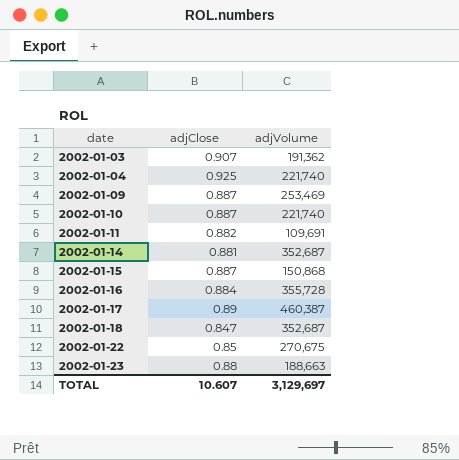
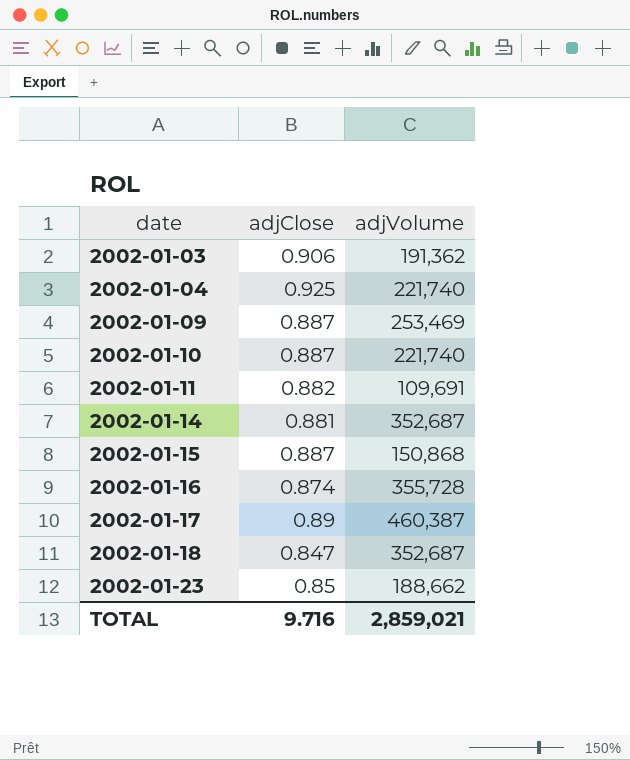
row 2002-01-22: 0.85 | 270,675 -> none
2002-01-03 | adjClose: 0.907 -> 0.906
2002-01-16 | adjClose: 0.884 -> 0.874
2002-01-23 | adjClose: 0.88 -> 0.85
2002-01-23 | adjVolume: 188,663 -> 188,662
TOTAL | adjClose: 10.607 -> 9.716
TOTAL | adjVolume: 3,129,697 -> 2,859,021

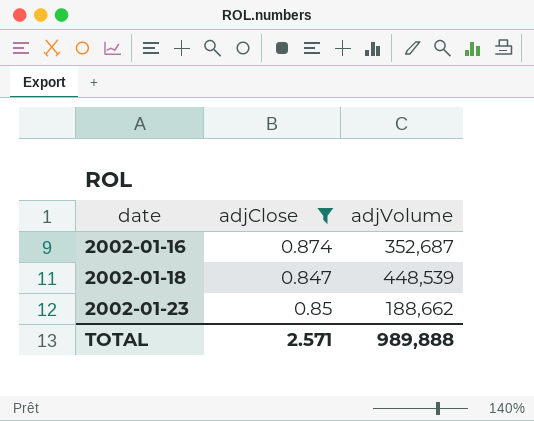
filter: none -> adjClose <= 0.874
2002-01-16 | adjVolume: 355,728 -> 352,687
2002-01-18 | adjVolume: 352,687 -> 448,539
TOTAL | adjClose: 9.716 -> 2.571
TOTAL | adjVolume: 2,859,021 -> 989,888

